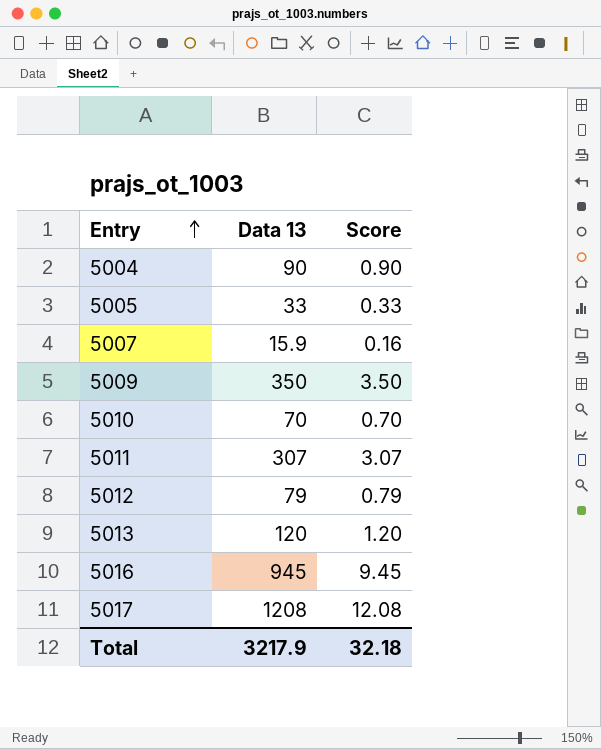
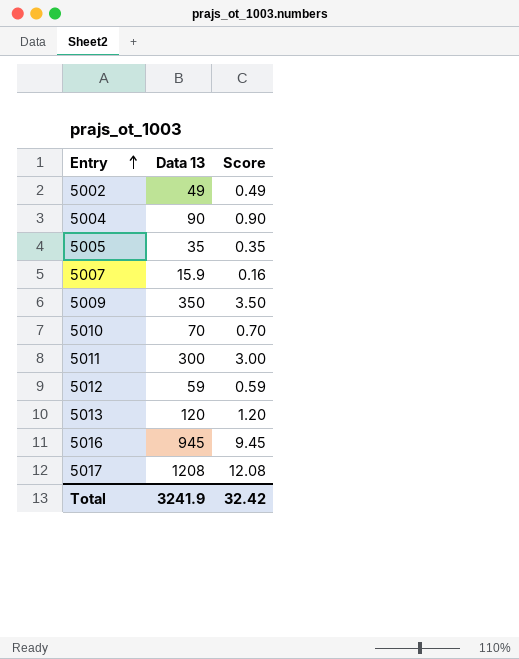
row 5002: none -> 49 | 0.49
5005 | Data 13: 33 -> 35
5005 | Score: 0.33 -> 0.35
5011 | Data 13: 307 -> 300
5011 | Score: 3.07 -> 3.00
5012 | Data 13: 79 -> 59
5012 | Score: 0.79 -> 0.59
Total | Data 13: 3217.9 -> 3241.9
Total | Score: 32.18 -> 32.42

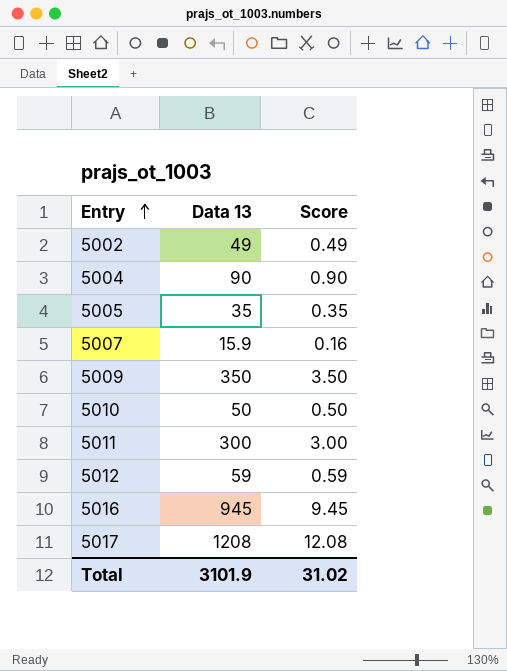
row 5013: 120 | 1.20 -> none
5010 | Data 13: 70 -> 50
5010 | Score: 0.70 -> 0.50
Total | Data 13: 3241.9 -> 3101.9
Total | Score: 32.42 -> 31.02

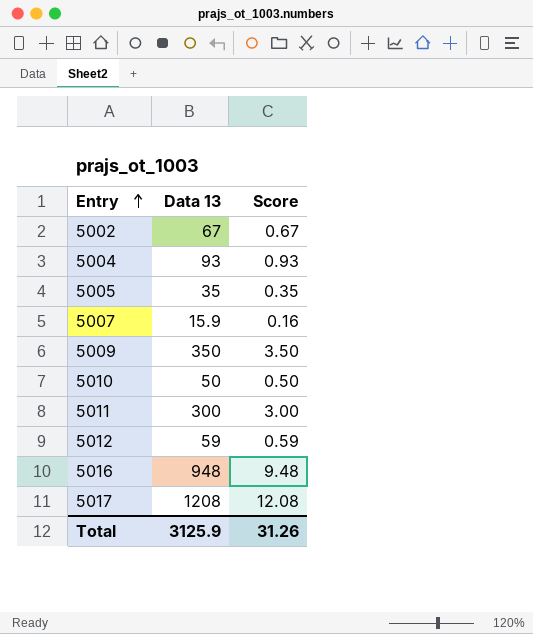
5002 | Data 13: 49 -> 67
5002 | Score: 0.49 -> 0.67
5004 | Data 13: 90 -> 93
5004 | Score: 0.90 -> 0.93
5016 | Data 13: 945 -> 948
5016 | Score: 9.45 -> 9.48
Total | Data 13: 3101.9 -> 3125.9
Total | Score: 31.02 -> 31.26

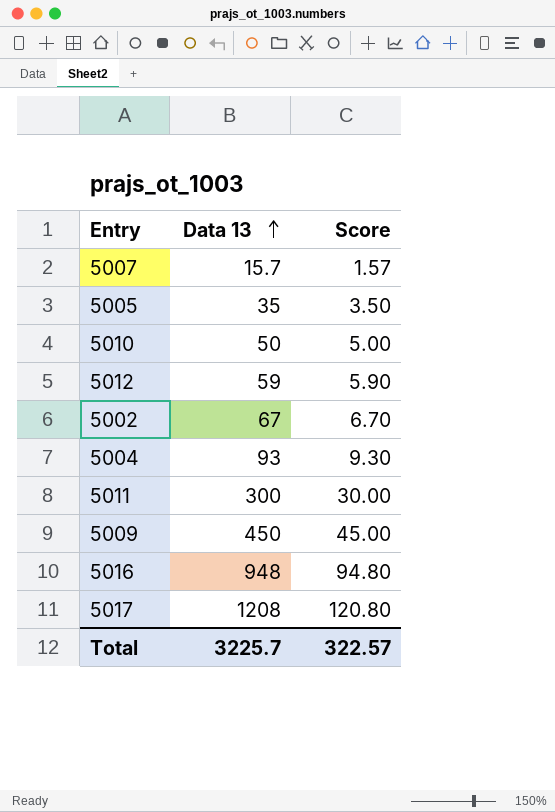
row order: Entry ascending -> Data 13 ascending
column Score | formula: [Data 13] * 0.01 -> [Data 13] * 0.1
5007 | Data 13: 15.9 -> 15.7
5009 | Data 13: 350 -> 450
Total | Data 13: 3125.9 -> 3225.7
Total | Score: 31.26 -> 322.57

